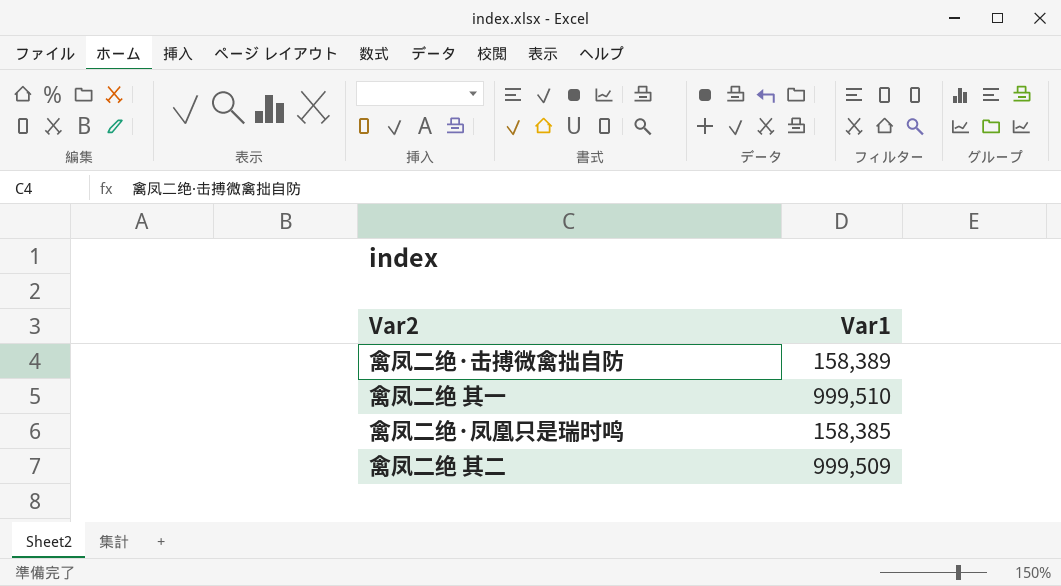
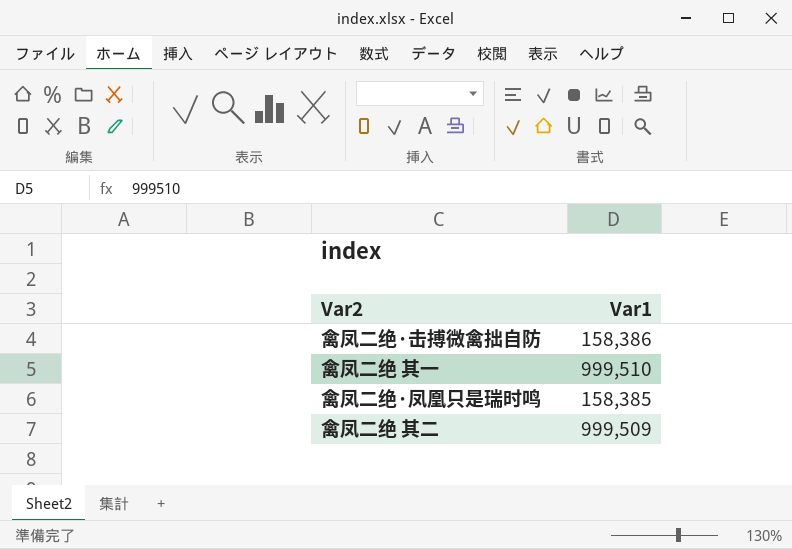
禽凤二绝·击搏微禽拙自防 | Var1: 158,389 -> 158,386

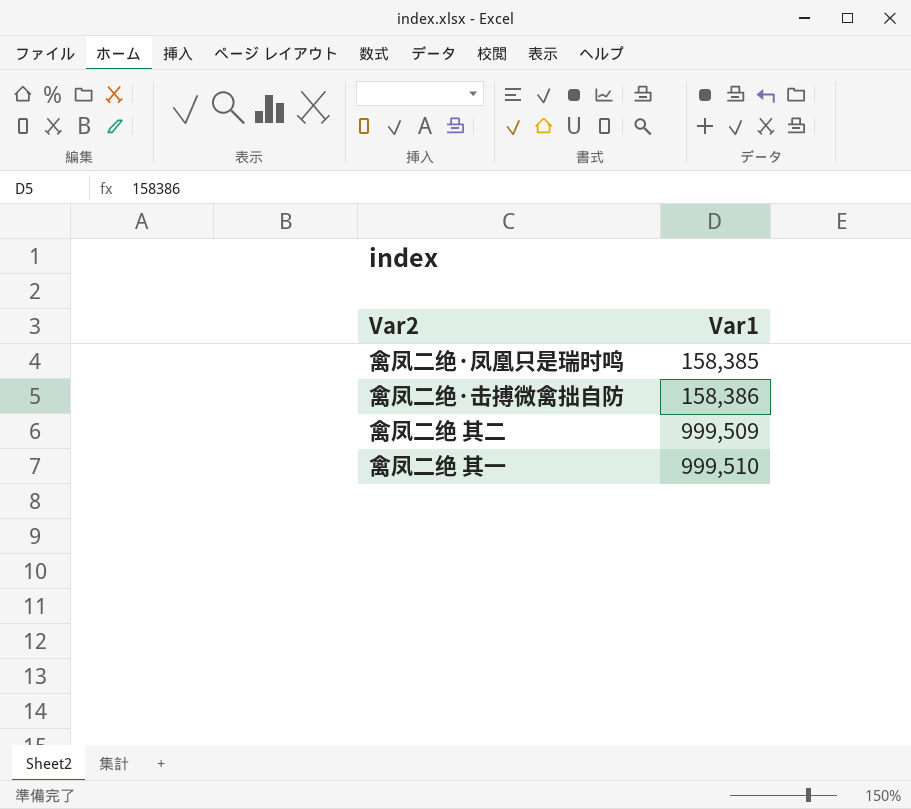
row order: none -> Var1 ascending

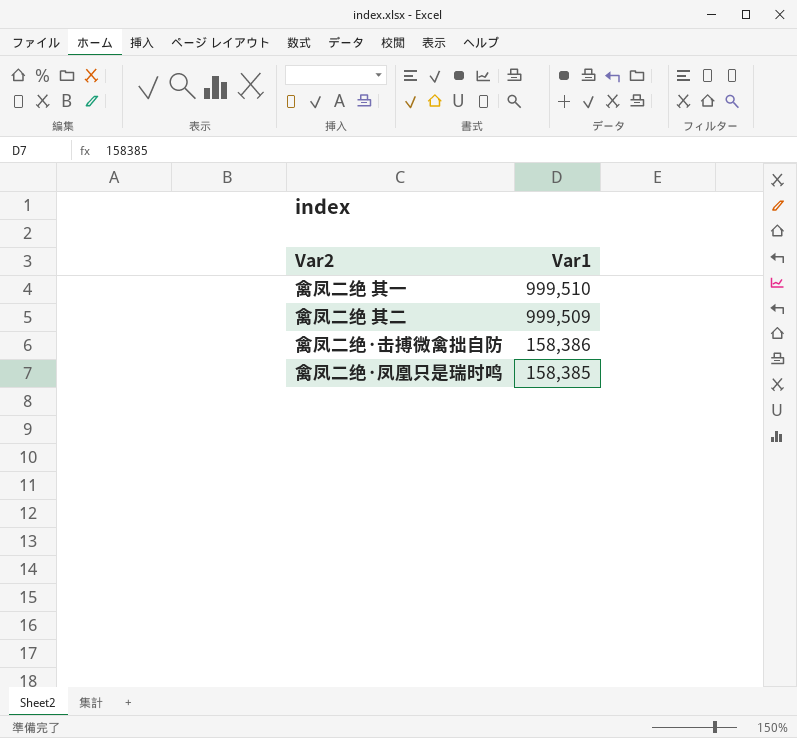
row order: Var1 ascending -> Var1 descending

